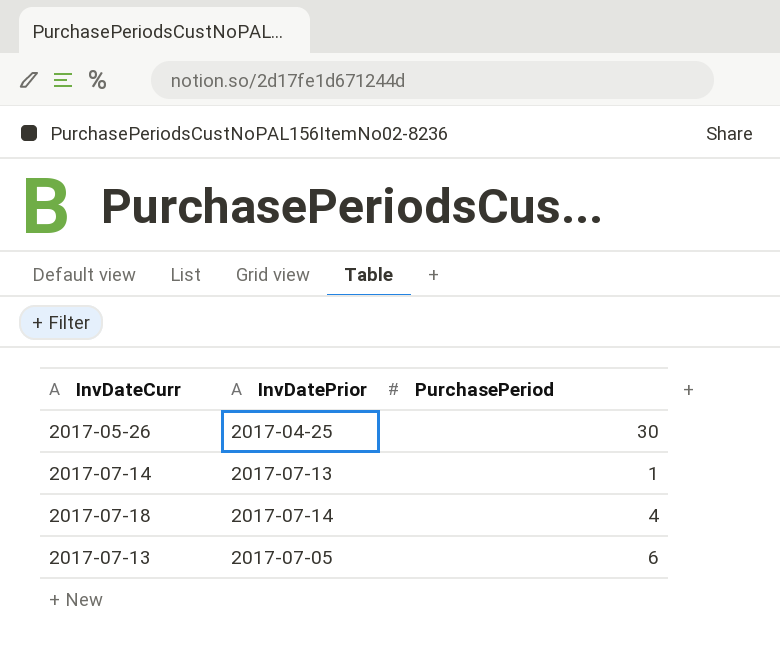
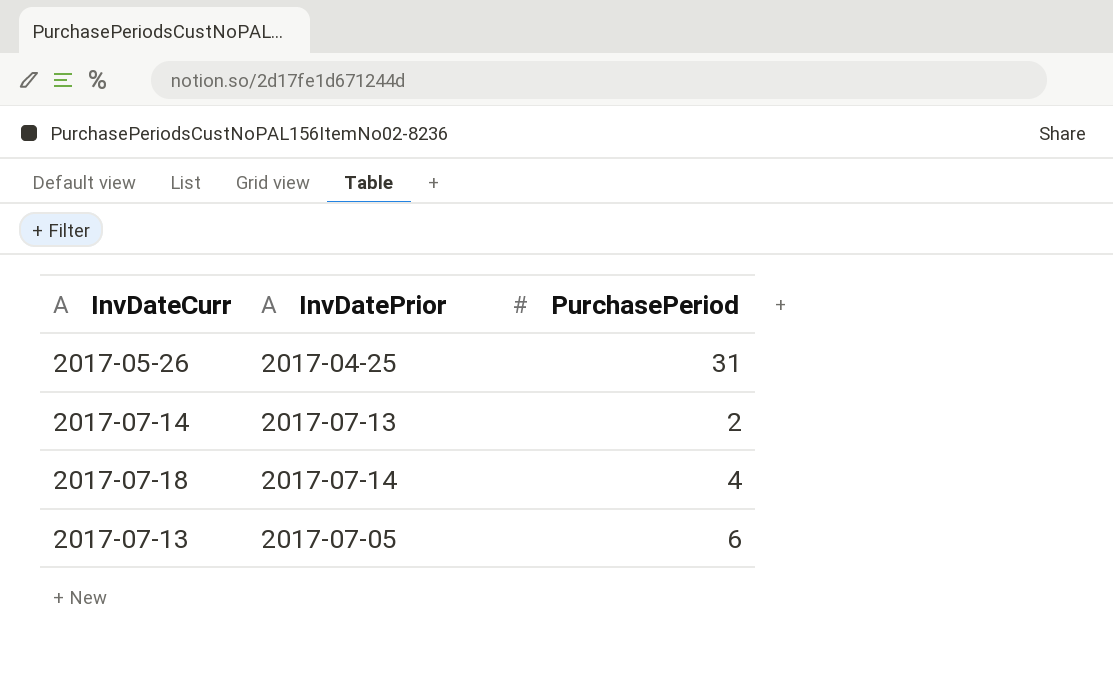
2017-05-26 | PurchasePeriod: 30 -> 31
2017-07-14 | PurchasePeriod: 1 -> 2

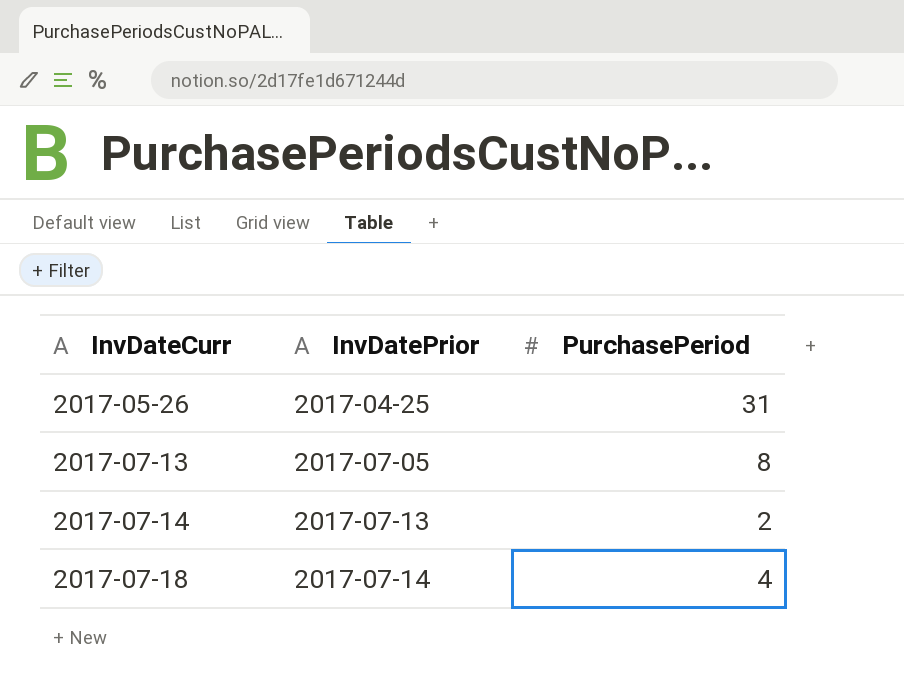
row order: none -> InvDateCurr ascending
2017-07-13 | PurchasePeriod: 6 -> 8

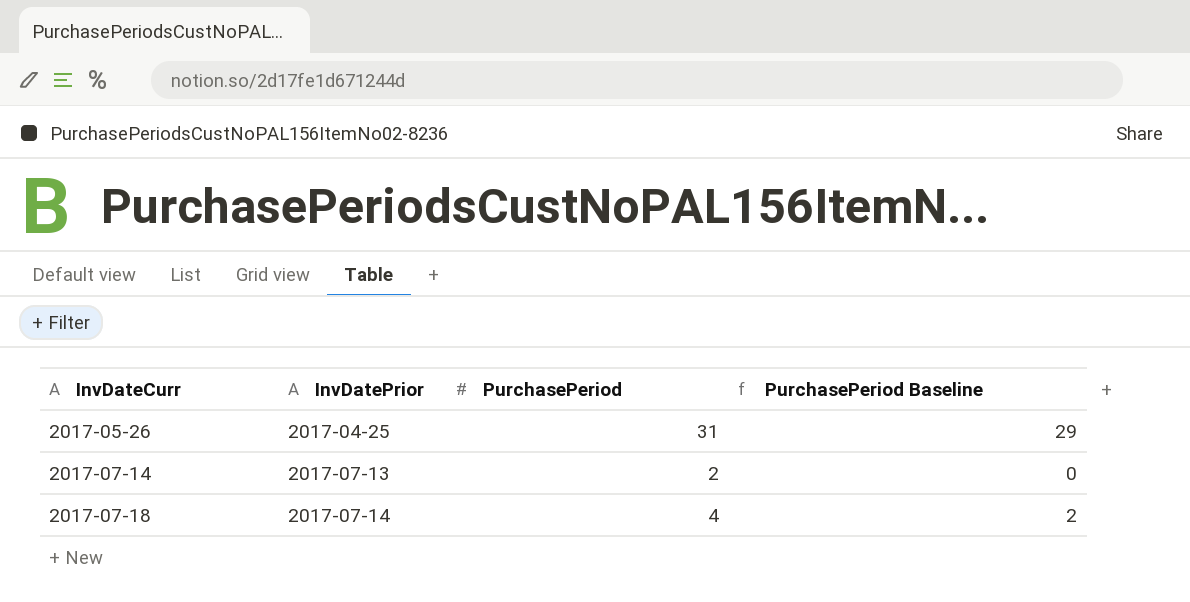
column PurchasePeriod Baseline | formula: none -> [PurchasePeriod] - 2
row 2017-07-13: 2017-07-05 | 8 -> none

